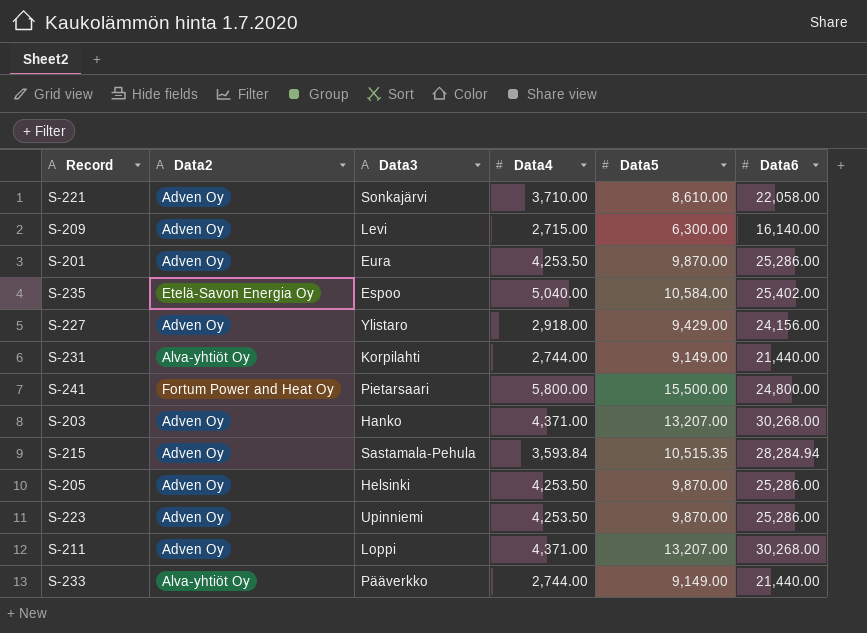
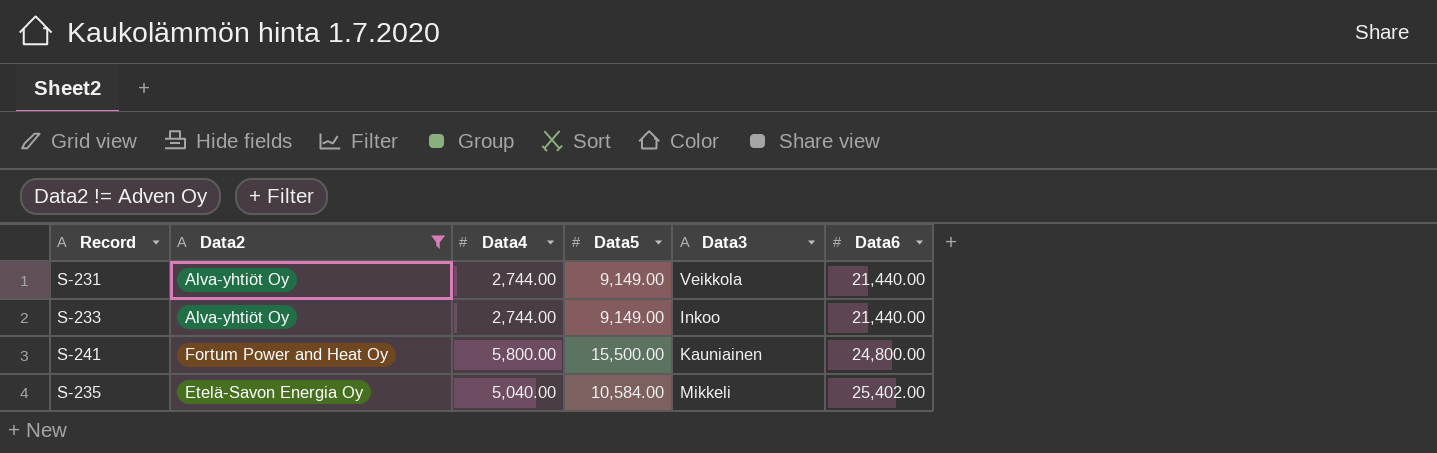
filter: none -> Data2 != Adven Oy
row order: none -> Data6 ascending
column Data3 | position: 3 -> 5
S-231 | Data3: Korpilahti -> Veikkola
S-233 | Data3: Pääverkko -> Inkoo
S-241 | Data3: Pietarsaari -> Kauniainen
S-235 | Data3: Espoo -> Mikkeli

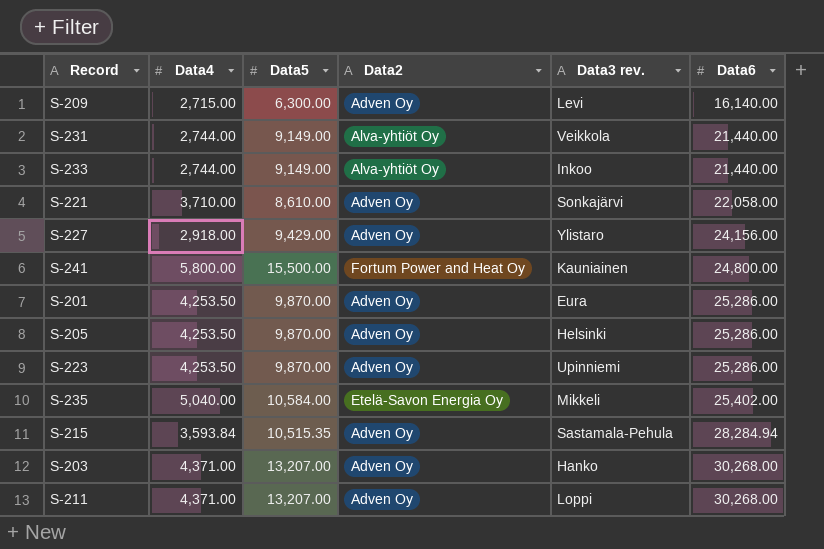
filter: Data2 != Adven Oy -> none
column Data2 | position: 2 -> 4
column name: Data3 -> Data3 rev.

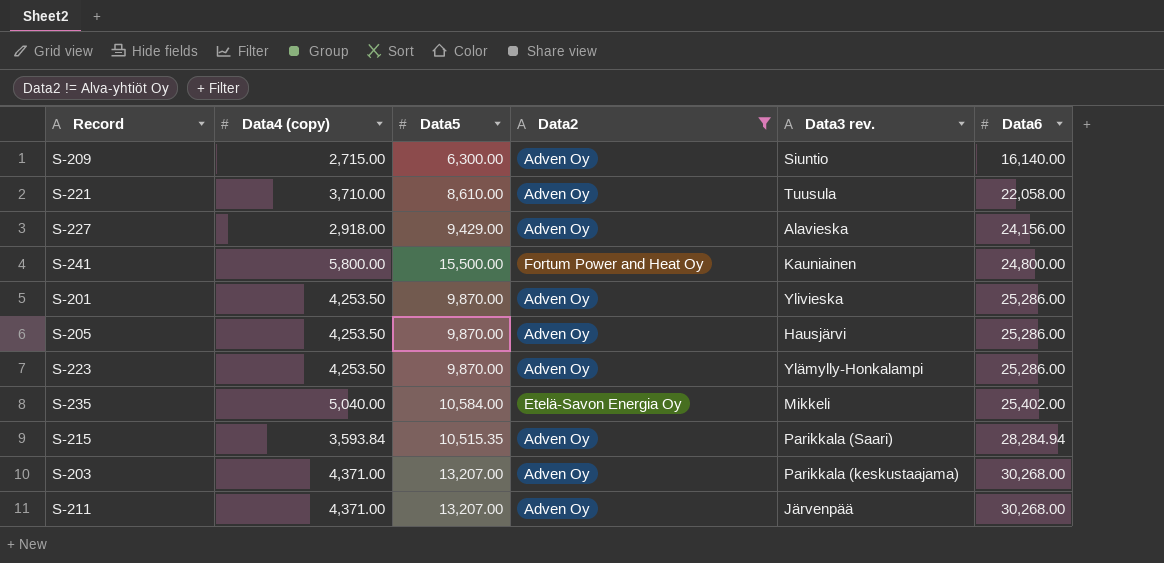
filter: none -> Data2 != Alva-yhtiöt Oy
column name: Data4 -> Data4 (copy)
S-209 | Data3 rev.: Levi -> Siuntio
S-221 | Data3 rev.: Sonkajärvi -> Tuusula
S-227 | Data3 rev.: Ylistaro -> Alavieska
S-201 | Data3 rev.: Eura -> Ylivieska
S-205 | Data3 rev.: Helsinki -> Hausjärvi
S-223 | Data3 rev.: Upinniemi -> Ylämylly-Honkalampi
S-215 | Data3 rev.: Sastamala-Pehula -> Parikkala (Saari)
S-203 | Data3 rev.: Hanko -> Parikkala (keskustaajama)
S-211 | Data3 rev.: Loppi -> Järvenpää

